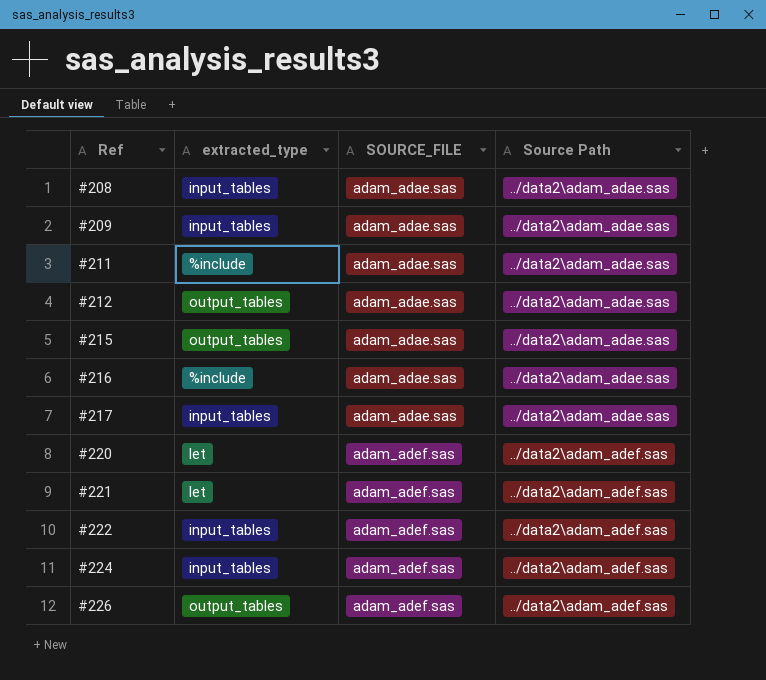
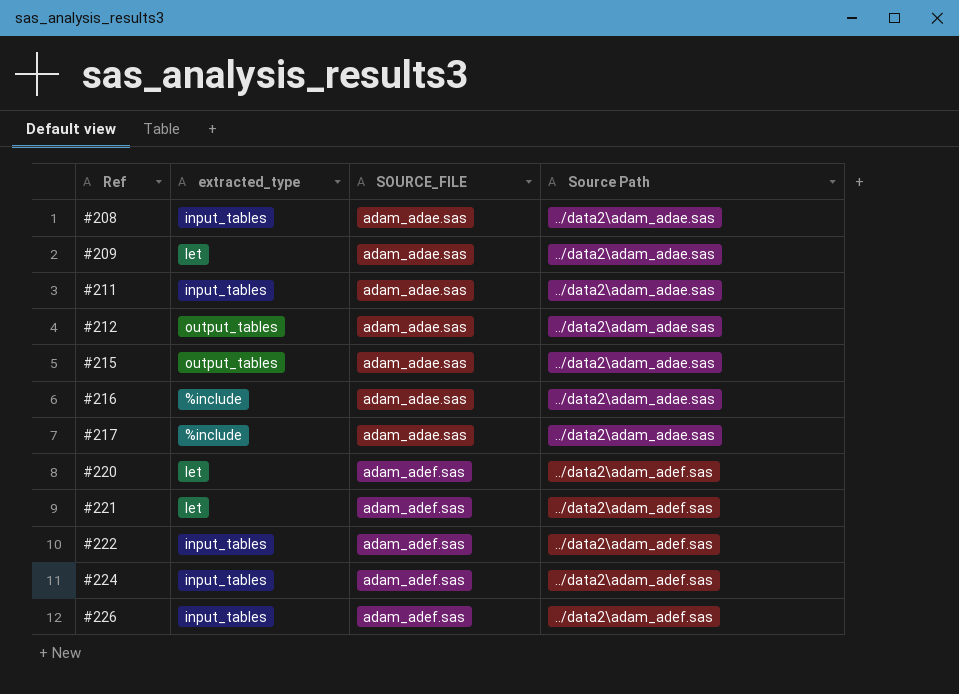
#209 | extracted_type: input_tables -> let
#211 | extracted_type: %include -> input_tables
#217 | extracted_type: input_tables -> %include
#226 | extracted_type: output_tables -> input_tables

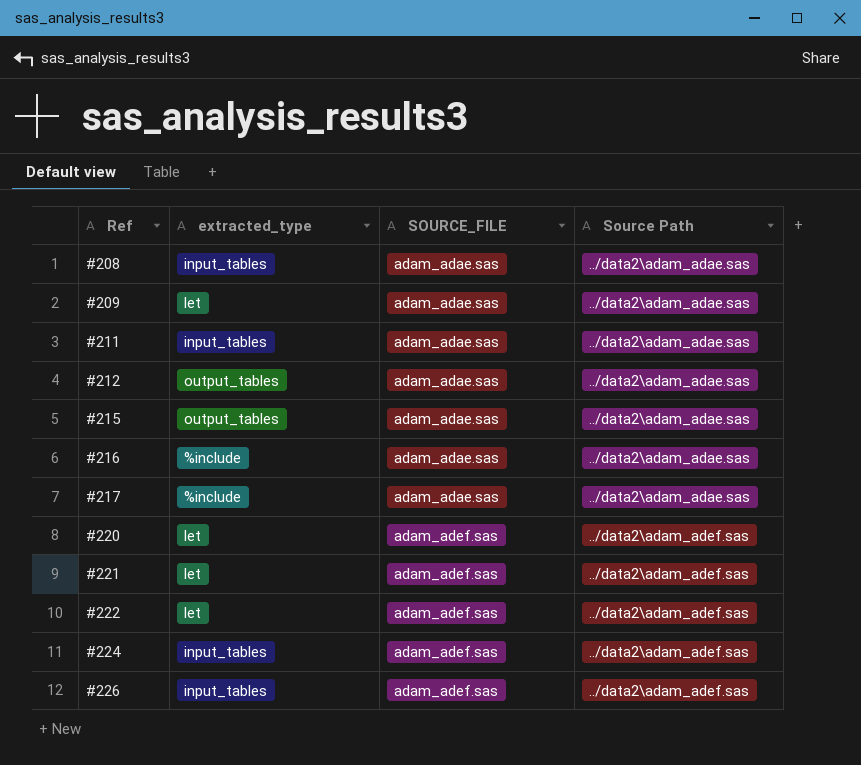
#222 | extracted_type: input_tables -> let

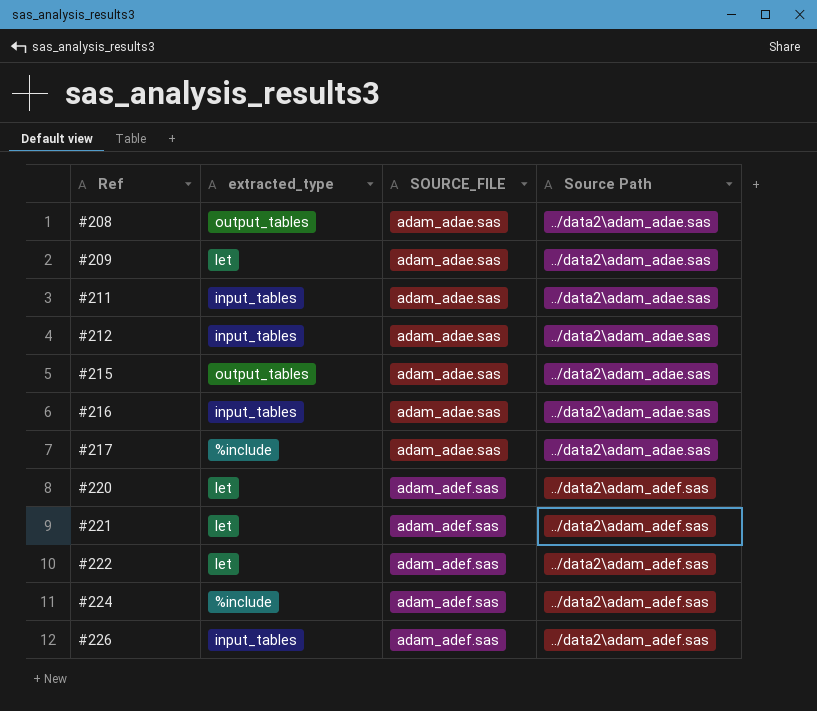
#208 | extracted_type: input_tables -> output_tables
#212 | extracted_type: output_tables -> input_tables
#216 | extracted_type: %include -> input_tables
#224 | extracted_type: input_tables -> %include

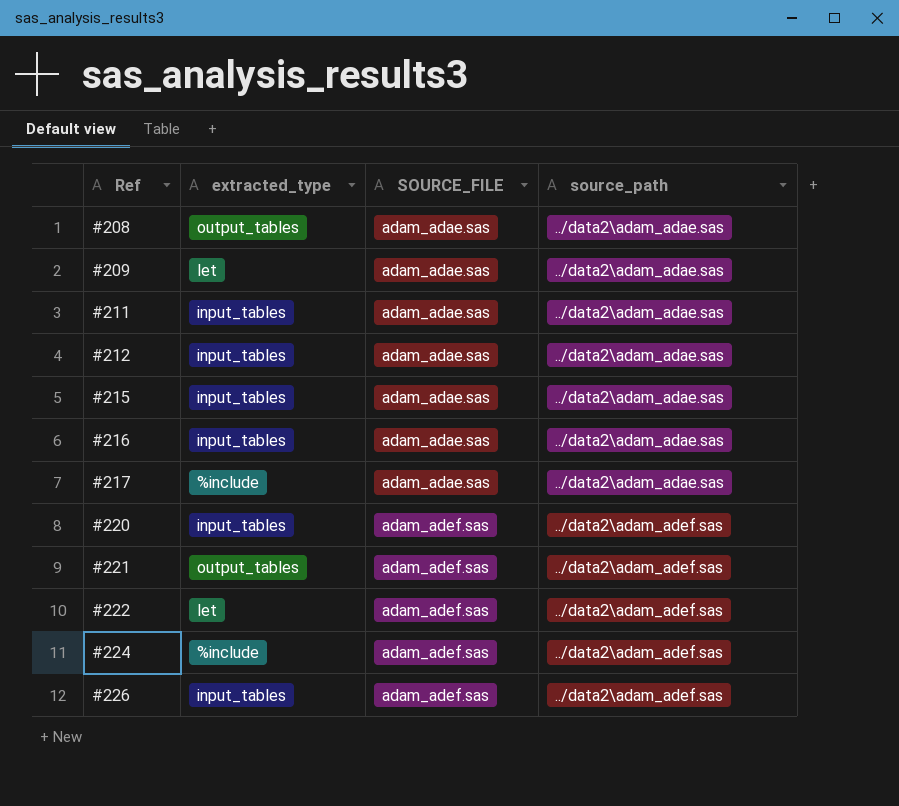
column name: Source Path -> source_path
#215 | extracted_type: output_tables -> input_tables
#220 | extracted_type: let -> input_tables
#221 | extracted_type: let -> output_tables

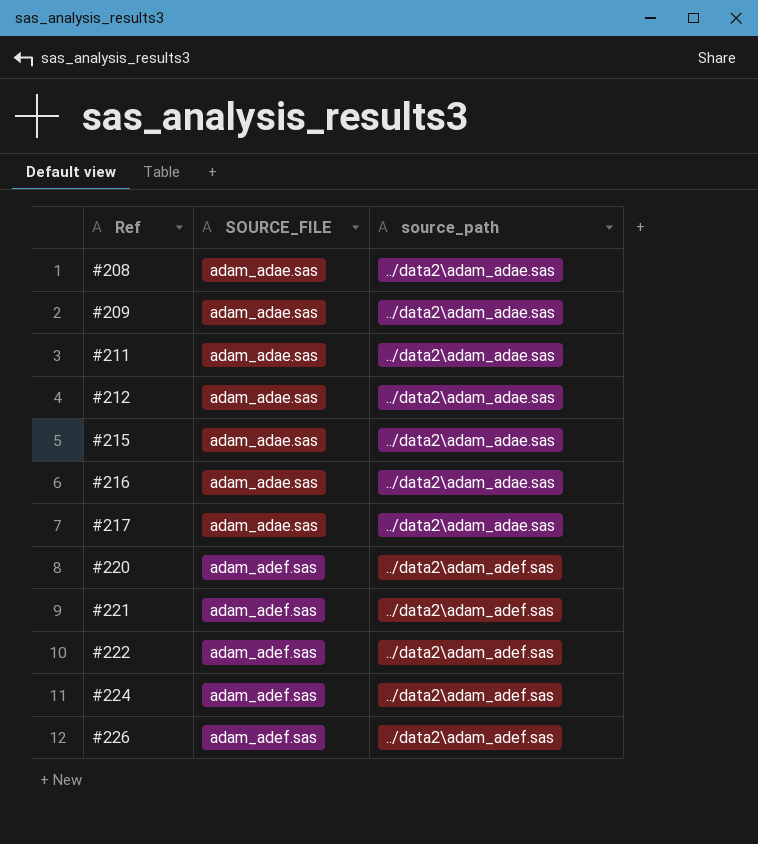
column extracted_type | position: 2 -> none

